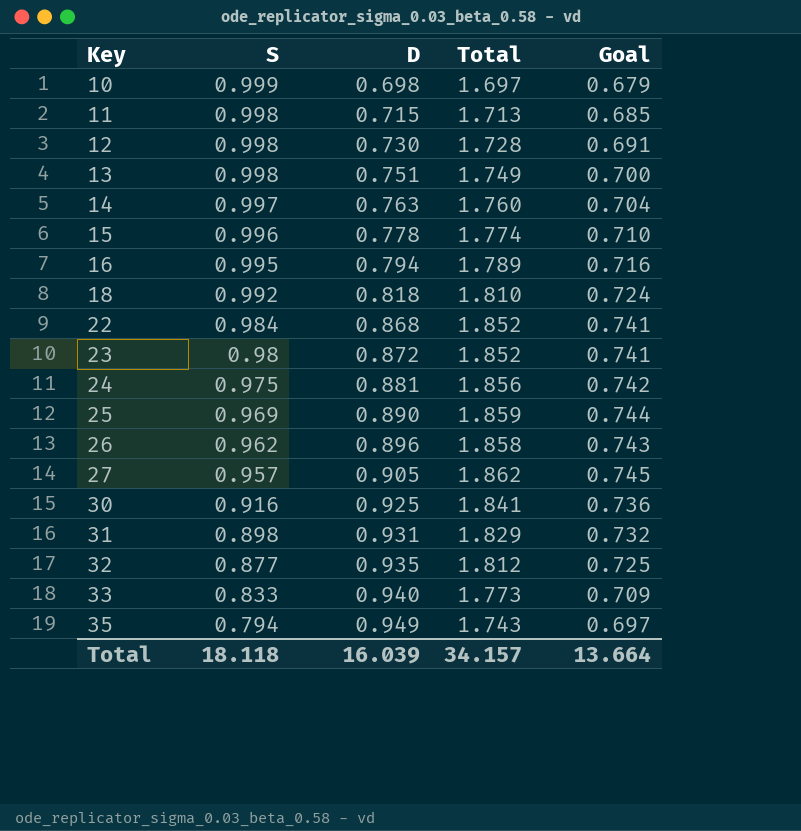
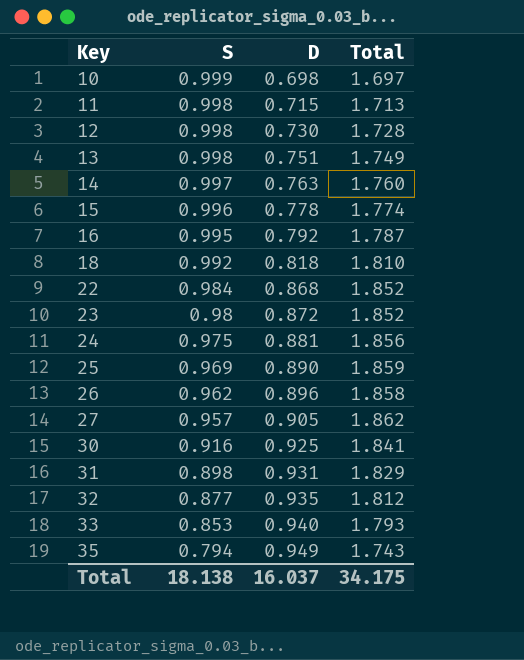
column Goal | formula: [Total] * 0.4 -> none
16 | D: 0.794 -> 0.792
16 | Total: 1.789 -> 1.787
33 | S: 0.833 -> 0.853
33 | Total: 1.773 -> 1.793
Total | S: 18.118 -> 18.138
Total | D: 16.039 -> 16.037
Total | Total: 34.157 -> 34.175

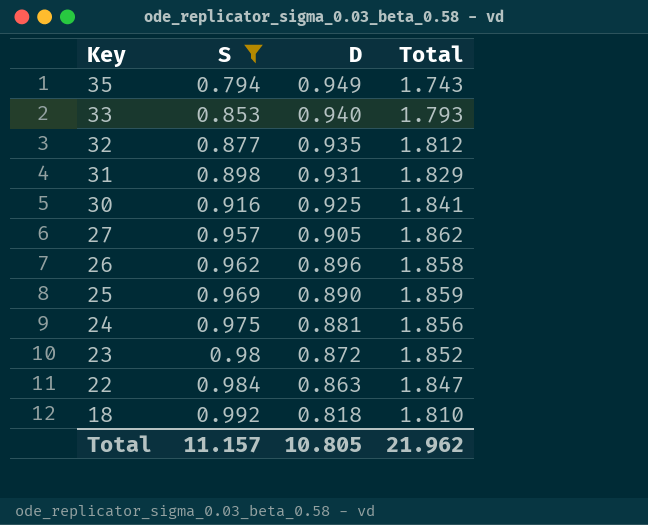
filter: none -> S <= 0.992
row order: Key ascending -> Key descending
22 | D: 0.868 -> 0.863
22 | Total: 1.852 -> 1.847
Total | S: 18.138 -> 11.157
Total | D: 16.037 -> 10.805
Total | Total: 34.175 -> 21.962

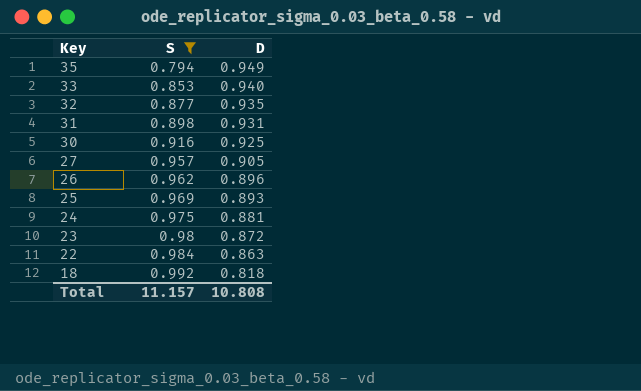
column Total | formula: [S] + [D] -> none
25 | D: 0.890 -> 0.893
Total | D: 10.805 -> 10.808

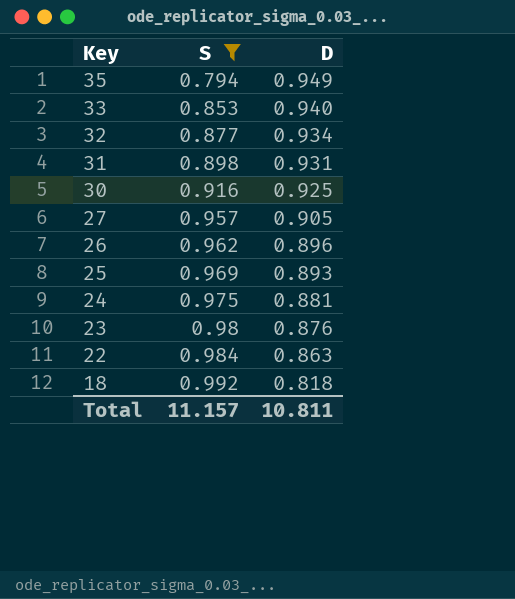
32 | D: 0.935 -> 0.934
23 | D: 0.872 -> 0.876
Total | D: 10.808 -> 10.811

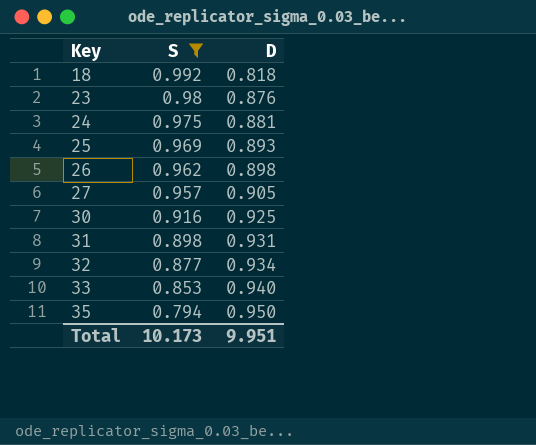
row order: Key descending -> Key ascending
row 22: 0.984 | 0.863 -> none
26 | D: 0.896 -> 0.898
35 | D: 0.949 -> 0.950
Total | S: 11.157 -> 10.173
Total | D: 10.811 -> 9.951

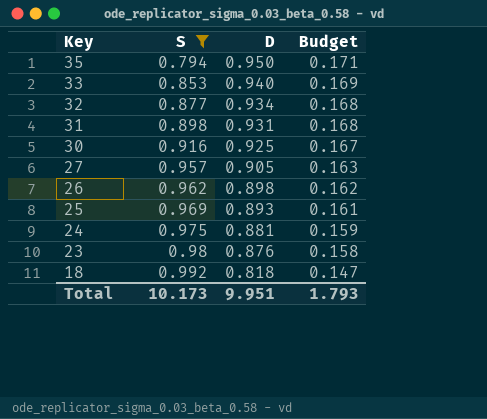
row order: Key ascending -> Key descending
column Budget | formula: none -> [D] * 0.18

